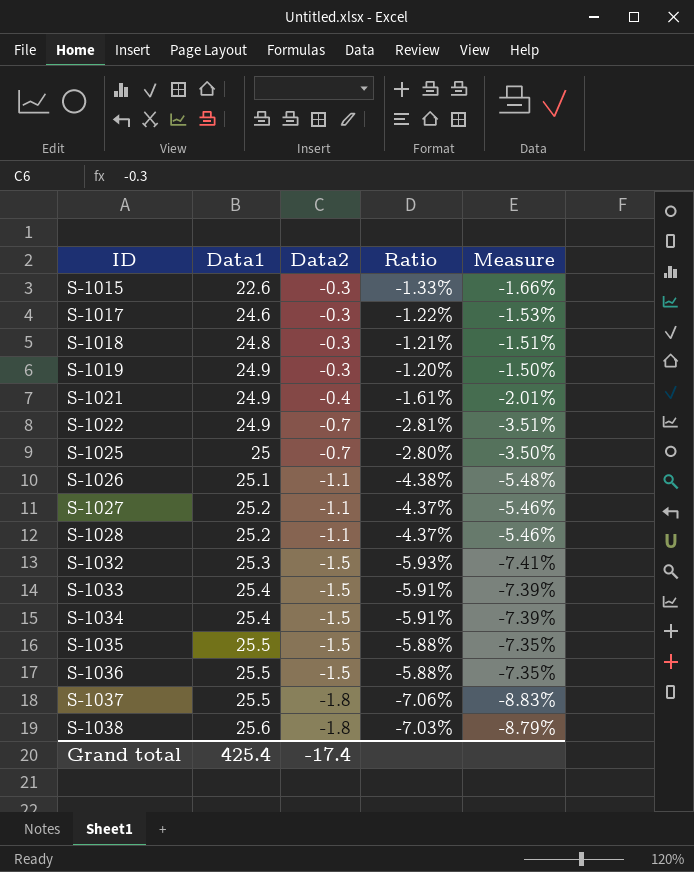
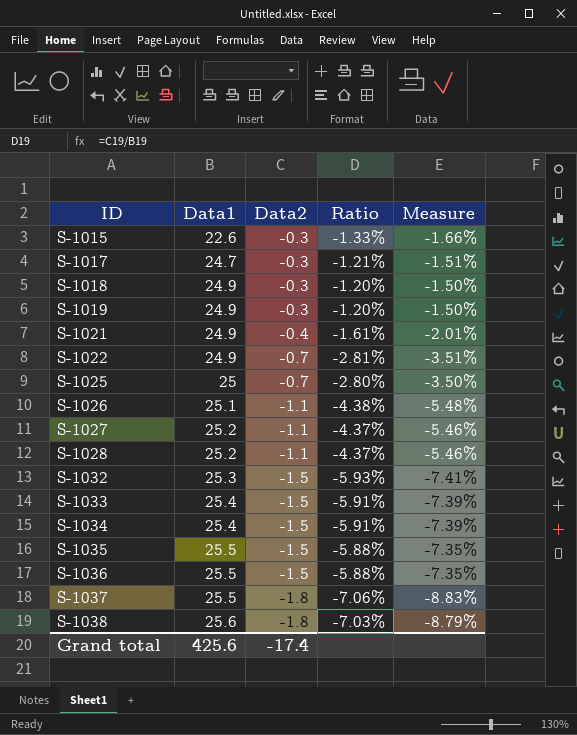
S-1017 | Data1: 24.6 -> 24.7
S-1017 | Ratio: -1.22% -> -1.21%
S-1017 | Measure: -1.53% -> -1.51%
S-1018 | Data1: 24.8 -> 24.9
S-1018 | Ratio: -1.21% -> -1.20%
S-1018 | Measure: -1.51% -> -1.50%
Grand total | Data1: 425.4 -> 425.6

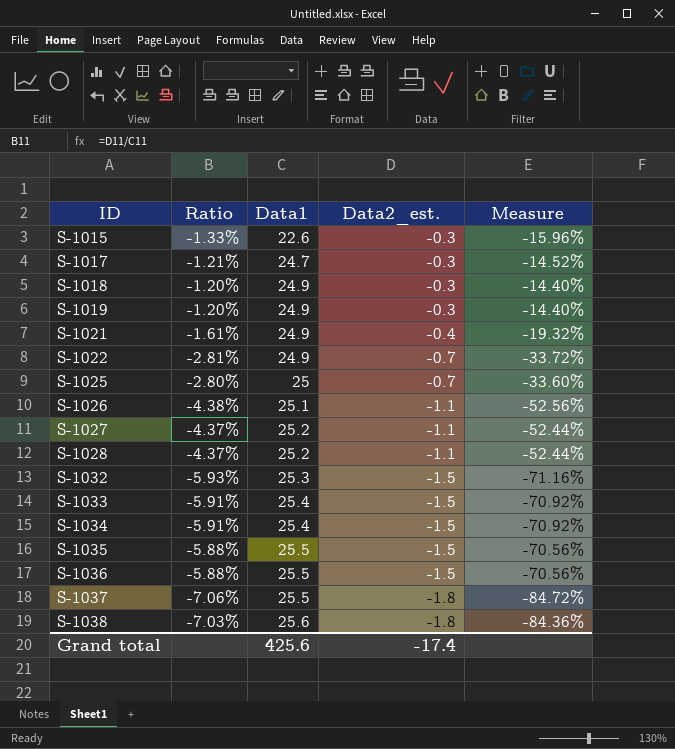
column Ratio | position: 4 -> 2
column name: Data2 -> Data2_est.
column Measure | formula: [Ratio] * 1.25 -> [Ratio] * 12

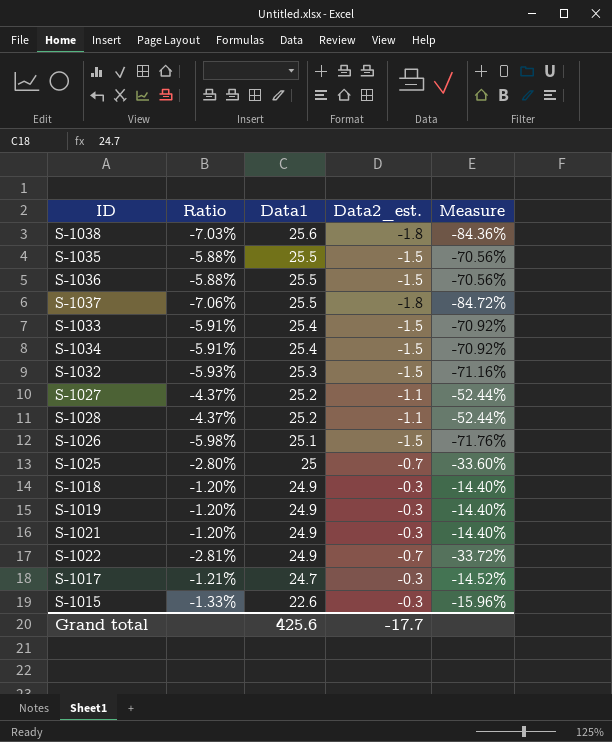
row order: ID ascending -> Data1 descending
S-1026 | Ratio: -4.38% -> -5.98%
S-1026 | Data2_est.: -1.1 -> -1.5
S-1026 | Measure: -52.56% -> -71.76%
S-1021 | Ratio: -1.61% -> -1.20%
S-1021 | Data2_est.: -0.4 -> -0.3
S-1021 | Measure: -19.32% -> -14.40%
Grand total | Data2_est.: -17.4 -> -17.7

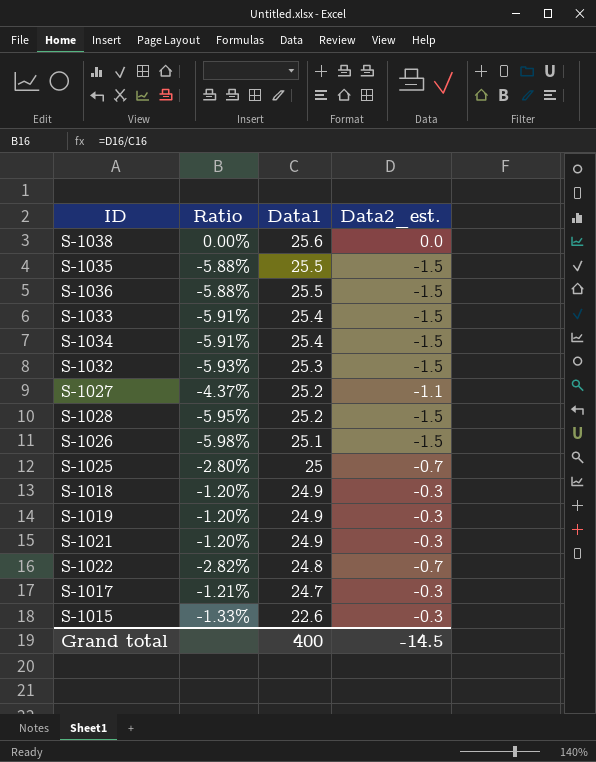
column Measure | formula: [Ratio] * 12 -> none
row S-1037: -7.06% | 25.5 | -1.8 | -84.72% -> none
S-1038 | Ratio: -7.03% -> 0.00%
S-1038 | Data2_est.: -1.8 -> 0.0
S-1028 | Ratio: -4.37% -> -5.95%
S-1028 | Data2_est.: -1.1 -> -1.5
S-1022 | Ratio: -2.81% -> -2.82%
S-1022 | Data1: 24.9 -> 24.8
Grand total | Data1: 425.6 -> 400
Grand total | Data2_est.: -17.7 -> -14.5

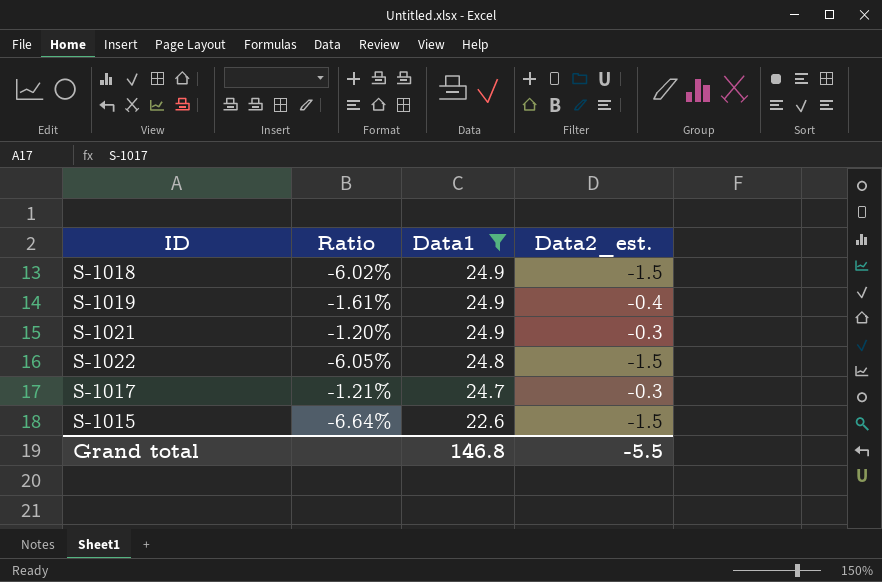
filter: none -> Data1 <= 24.9
S-1018 | Ratio: -1.20% -> -6.02%
S-1018 | Data2_est.: -0.3 -> -1.5
S-1019 | Ratio: -1.20% -> -1.61%
S-1019 | Data2_est.: -0.3 -> -0.4
S-1022 | Ratio: -2.82% -> -6.05%
S-1022 | Data2_est.: -0.7 -> -1.5
S-1015 | Ratio: -1.33% -> -6.64%
S-1015 | Data2_est.: -0.3 -> -1.5
Grand total | Data1: 400 -> 146.8
Grand total | Data2_est.: -14.5 -> -5.5

